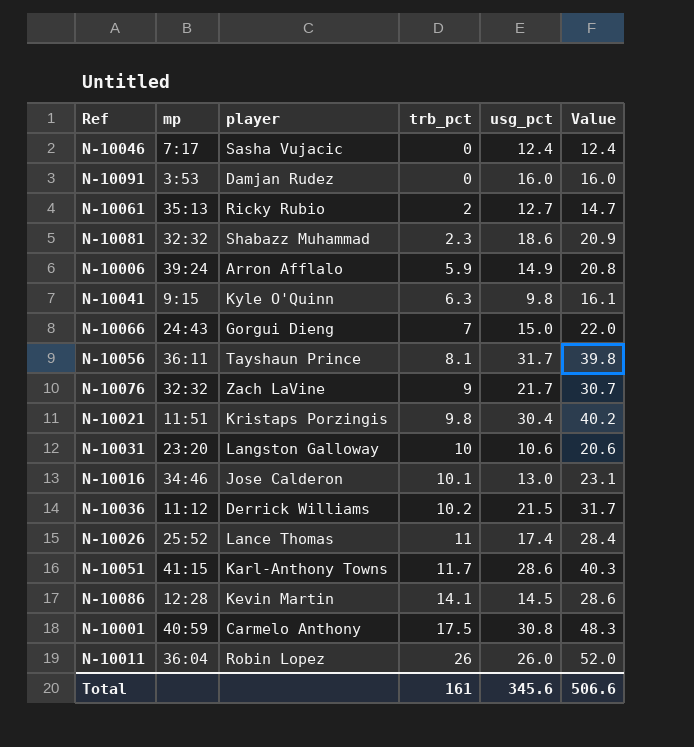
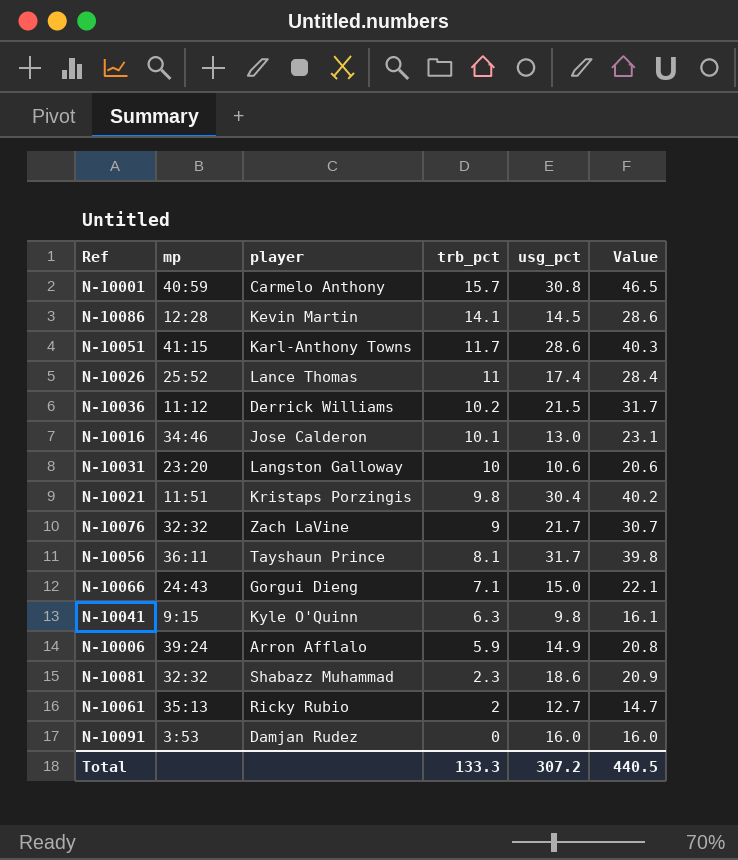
row order: trb_pct ascending -> trb_pct descending
row N-10046: 7:17 | Sasha Vujacic | 0 | 12.4 | 12.4 -> none
row N-10011: 36:04 | Robin Lopez | 26 | 26.0 | 52.0 -> none
N-10001 | trb_pct: 17.5 -> 15.7
N-10001 | Value: 48.3 -> 46.5
N-10066 | trb_pct: 7 -> 7.1
N-10066 | Value: 22.0 -> 22.1
Total | trb_pct: 161 -> 133.3
Total | usg_pct: 345.6 -> 307.2
Total | Value: 506.6 -> 440.5

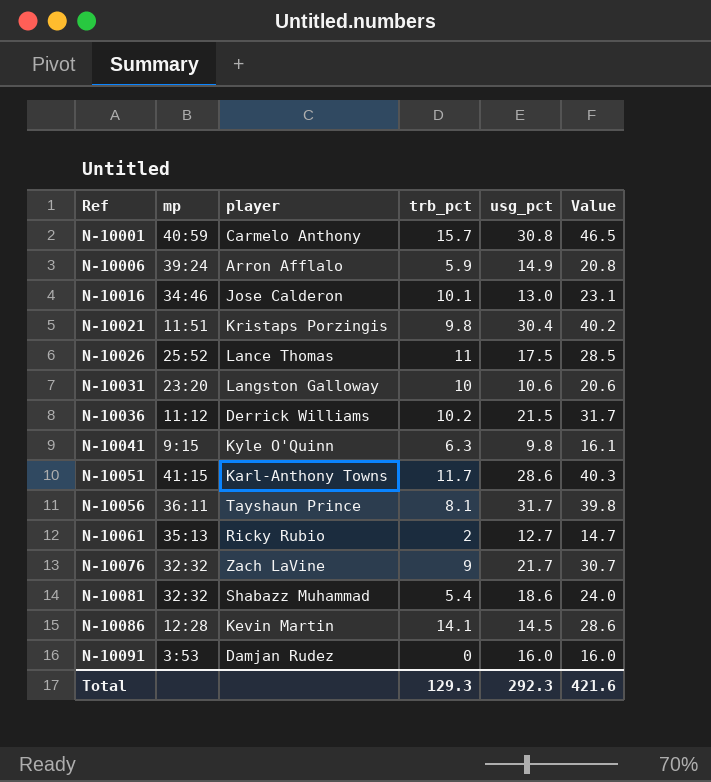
row order: trb_pct descending -> Ref ascending
row N-10066: 24:43 | Gorgui Dieng | 7.1 | 15.0 | 22.1 -> none
N-10026 | usg_pct: 17.4 -> 17.5
N-10026 | Value: 28.4 -> 28.5
N-10081 | trb_pct: 2.3 -> 5.4
N-10081 | Value: 20.9 -> 24.0
Total | trb_pct: 133.3 -> 129.3
Total | usg_pct: 307.2 -> 292.3
Total | Value: 440.5 -> 421.6

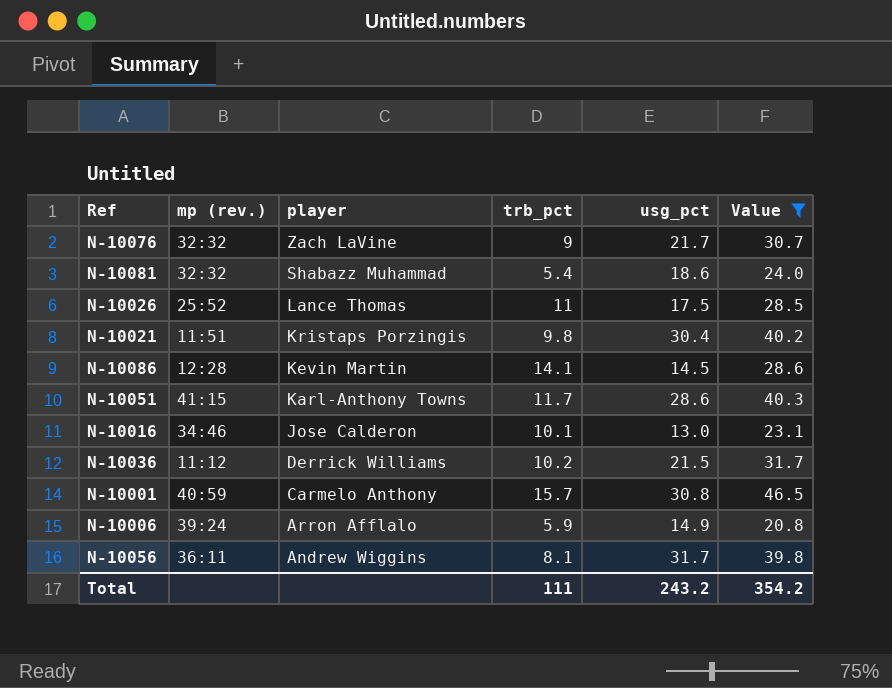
filter: none -> Value >= 20.8
row order: Ref ascending -> player descending
column name: mp -> mp (rev.)
N-10056 | player: Tayshaun Prince -> Andrew Wiggins
Total | trb_pct: 129.3 -> 111
Total | usg_pct: 292.3 -> 243.2
Total | Value: 421.6 -> 354.2

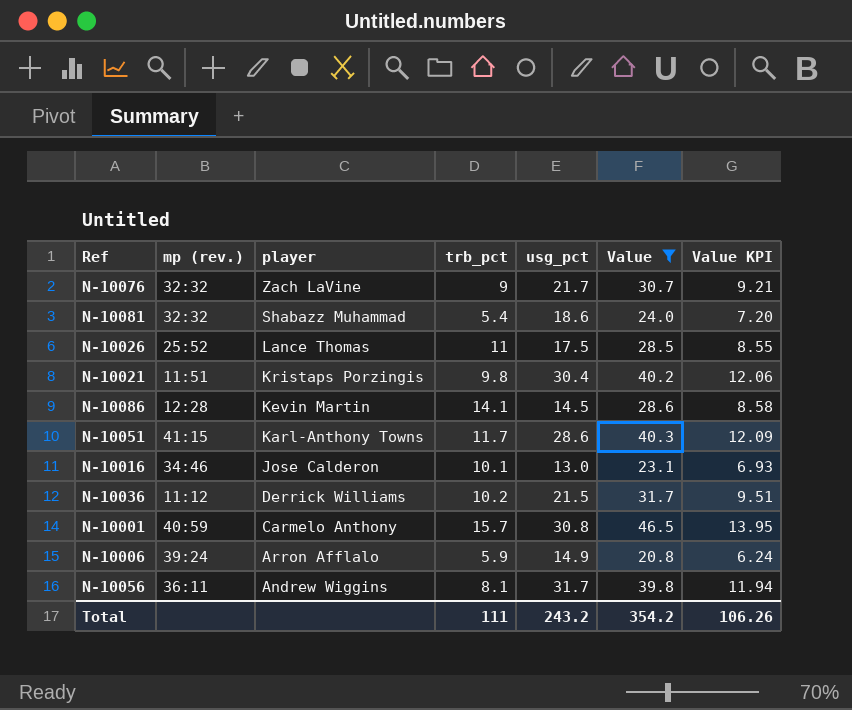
column Value KPI | formula: none -> [Value] * 0.3

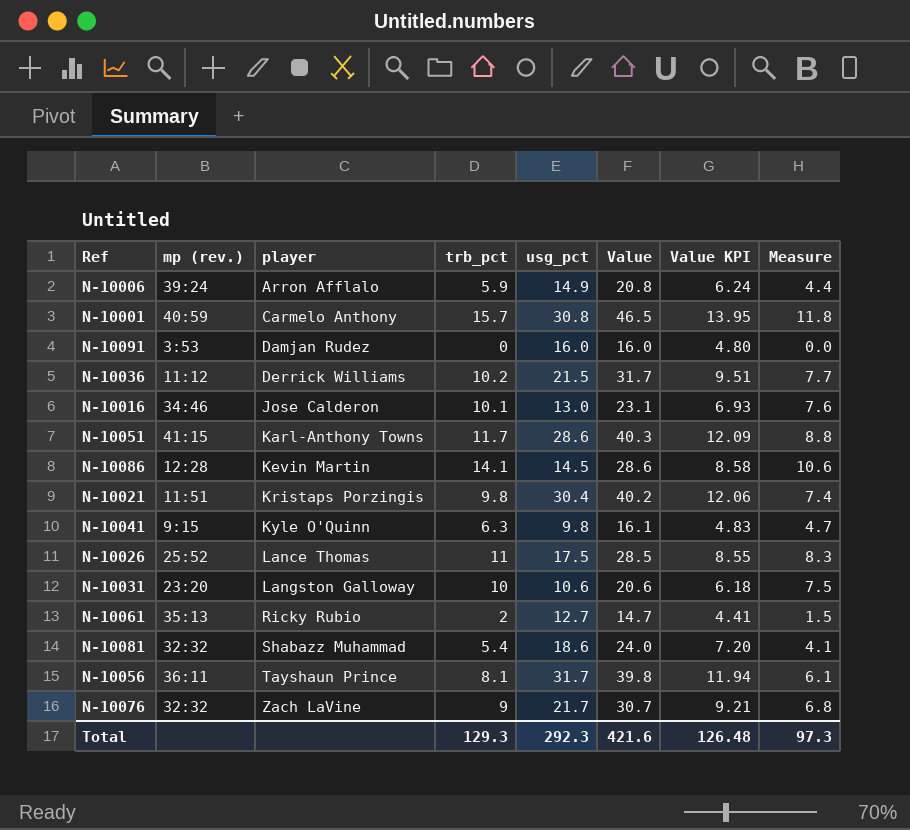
filter: Value >= 20.8 -> none
row order: player descending -> player ascending
column Measure | formula: none -> [trb_pct] * 0.75
N-10056 | player: Andrew Wiggins -> Tayshaun Prince
Total | trb_pct: 111 -> 129.3
Total | usg_pct: 243.2 -> 292.3
Total | Value: 354.2 -> 421.6
Total | Value KPI: 106.26 -> 126.48

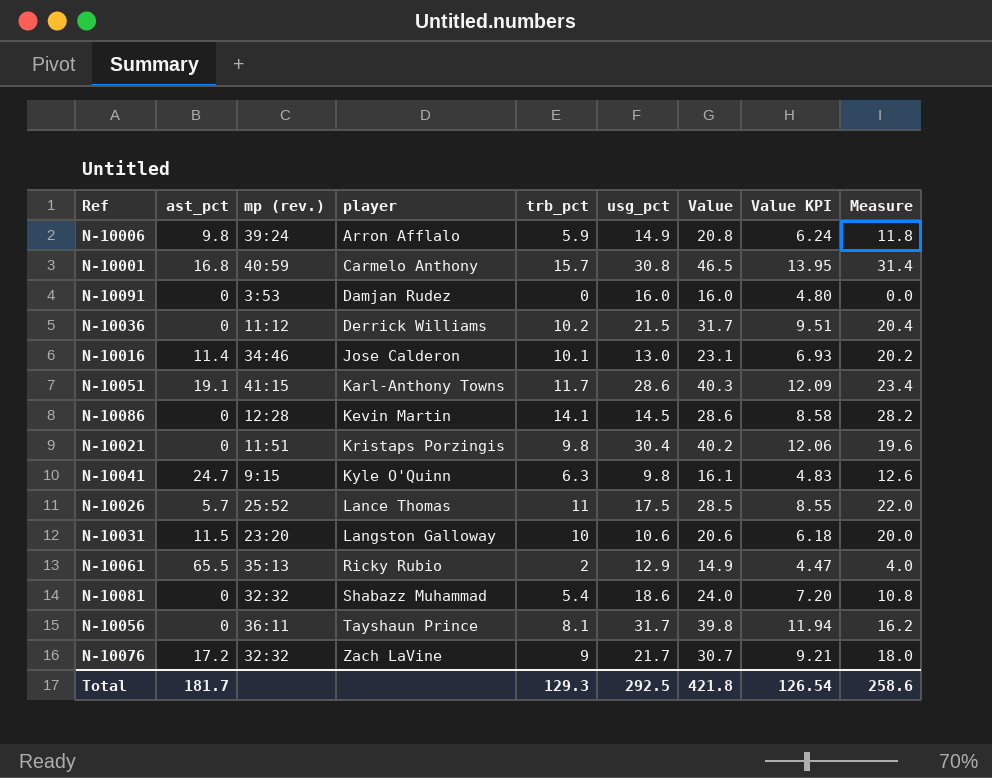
column ast_pct | position: none -> 2
column Measure | formula: [trb_pct] * 0.75 -> [trb_pct] * 2
N-10061 | usg_pct: 12.7 -> 12.9
N-10061 | Value: 14.7 -> 14.9
N-10061 | Value KPI: 4.41 -> 4.47
Total | usg_pct: 292.3 -> 292.5
Total | Value: 421.6 -> 421.8
Total | Value KPI: 126.48 -> 126.54
Total | Measure: 97.3 -> 258.6

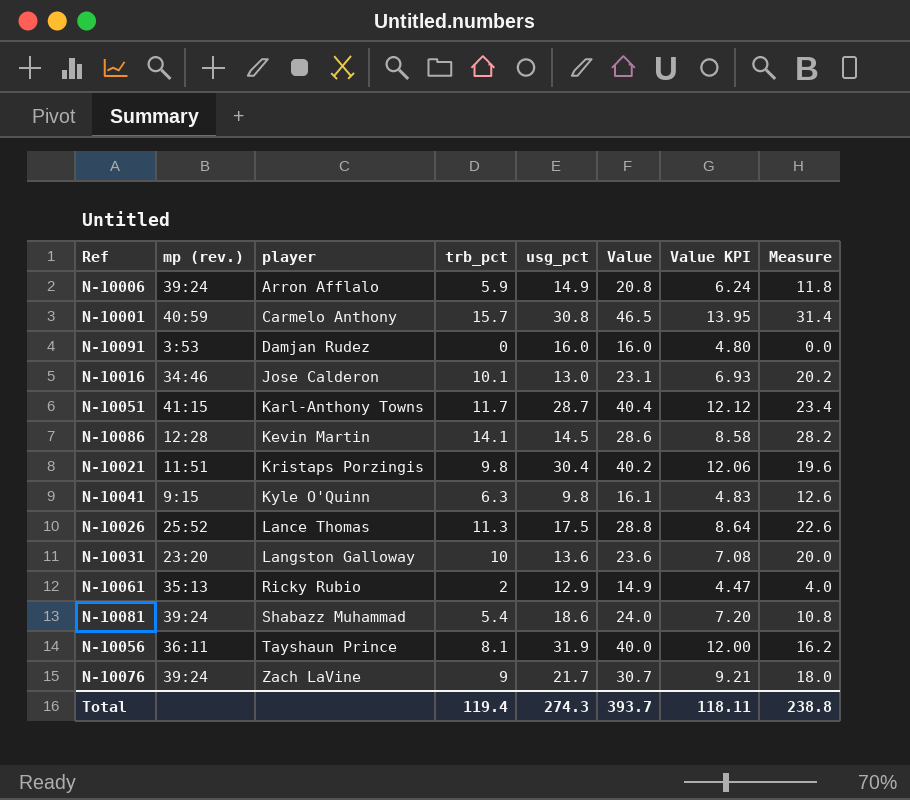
column ast_pct | position: 2 -> none
row N-10036: 0 | 11:12 | Derrick Williams | 10.2 | 21.5 | 31.7 | 9.51 | 20.4 -> none
N-10051 | usg_pct: 28.6 -> 28.7
N-10051 | Value: 40.3 -> 40.4
N-10051 | Value KPI: 12.09 -> 12.12
N-10026 | trb_pct: 11 -> 11.3
N-10026 | Value: 28.5 -> 28.8
N-10026 | Value KPI: 8.55 -> 8.64
N-10026 | Measure: 22.0 -> 22.6
N-10031 | usg_pct: 10.6 -> 13.6
N-10031 | Value: 20.6 -> 23.6
N-10031 | Value KPI: 6.18 -> 7.08
N-10081 | mp (rev.): 32:32 -> 39:24
N-10056 | usg_pct: 31.7 -> 31.9
N-10056 | Value: 39.8 -> 40.0
N-10056 | Value KPI: 11.94 -> 12.00
N-10076 | mp (rev.): 32:32 -> 39:24
Total | trb_pct: 129.3 -> 119.4
Total | usg_pct: 292.5 -> 274.3
Total | Value: 421.8 -> 393.7
Total | Value KPI: 126.54 -> 118.11
Total | Measure: 258.6 -> 238.8

